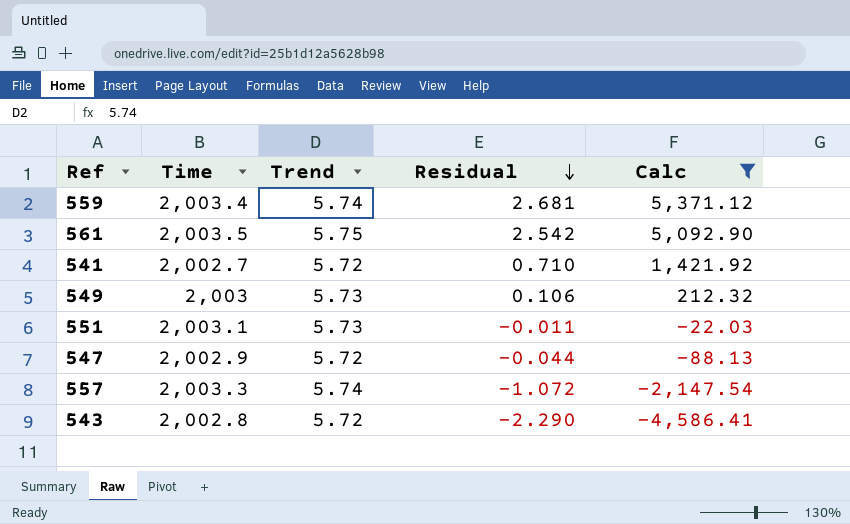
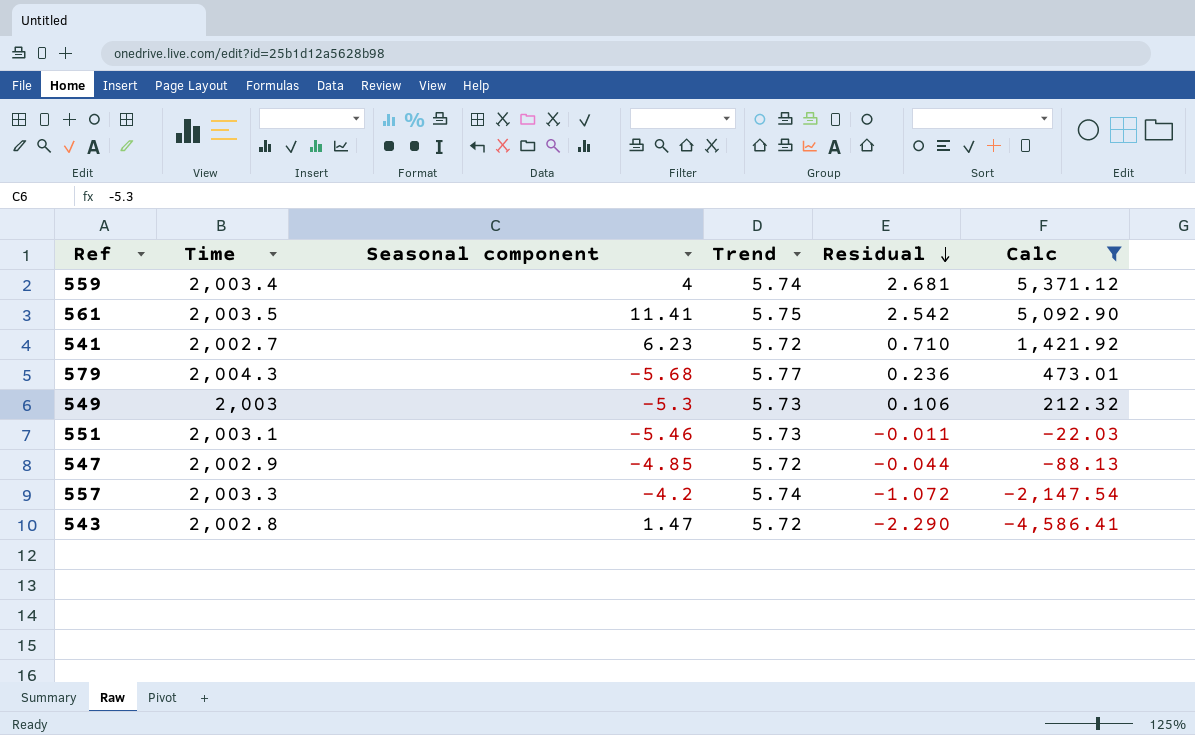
column Seasonal component | position: none -> 3
row 579: none -> 2,004.3 | -5.68 | 5.77 | 0.236 | 473.01

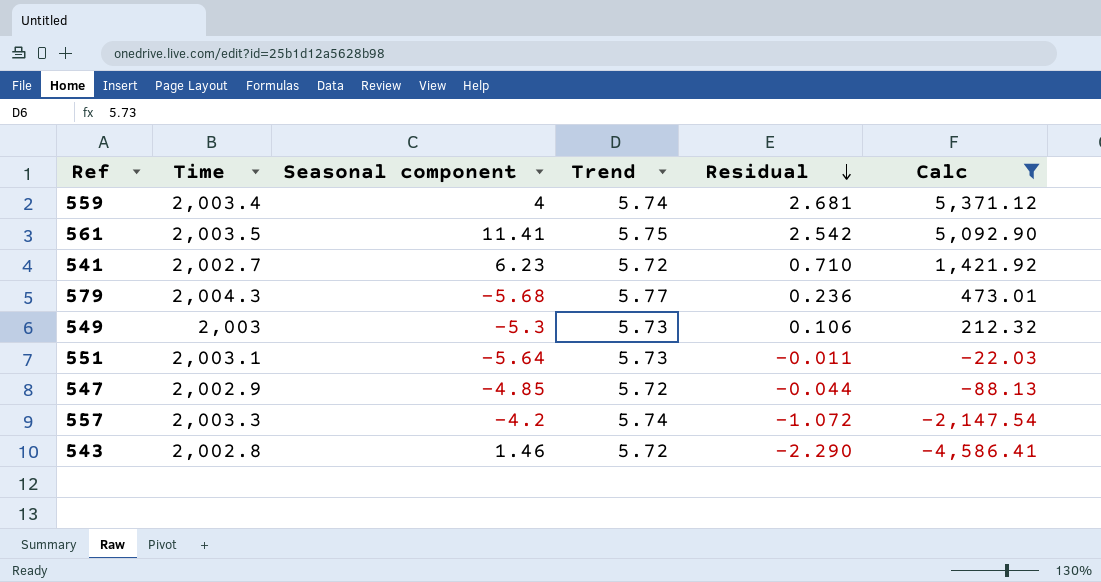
551 | Seasonal component: -5.46 -> -5.64
543 | Seasonal component: 1.47 -> 1.46

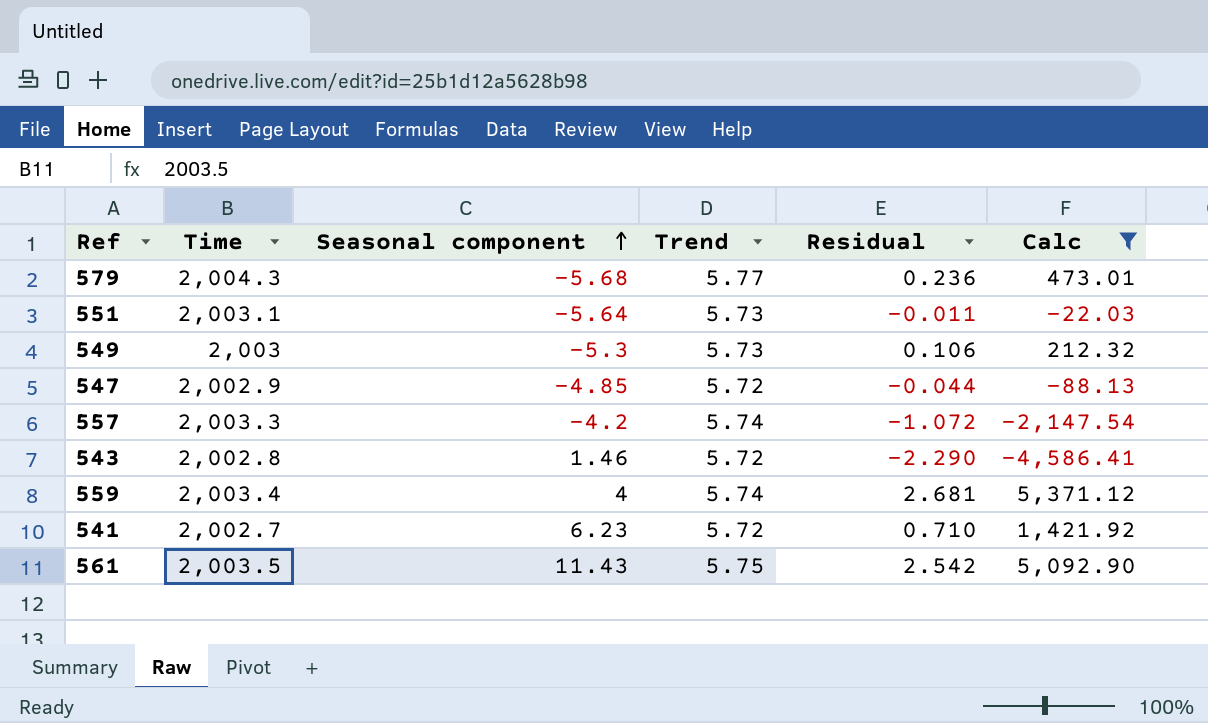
row order: Residual descending -> Seasonal component ascending
561 | Seasonal component: 11.41 -> 11.43

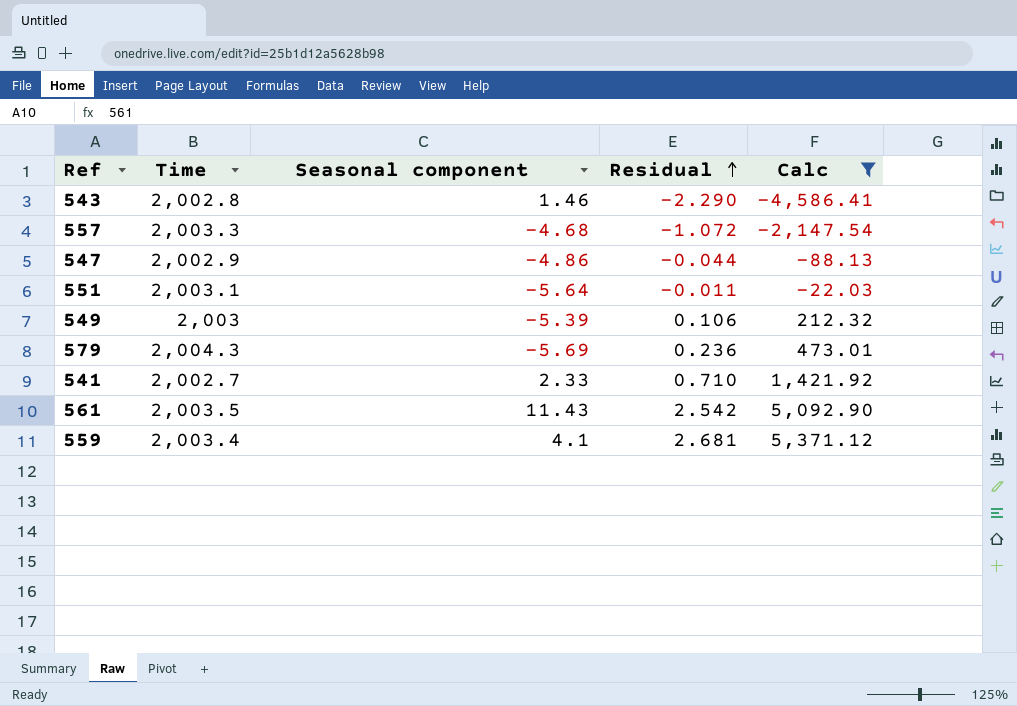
row order: Seasonal component ascending -> Residual ascending
column Trend | position: 4 -> none
557 | Seasonal component: -4.2 -> -4.68
547 | Seasonal component: -4.85 -> -4.86
549 | Seasonal component: -5.3 -> -5.39
579 | Seasonal component: -5.68 -> -5.69
541 | Seasonal component: 6.23 -> 2.33
559 | Seasonal component: 4 -> 4.1

